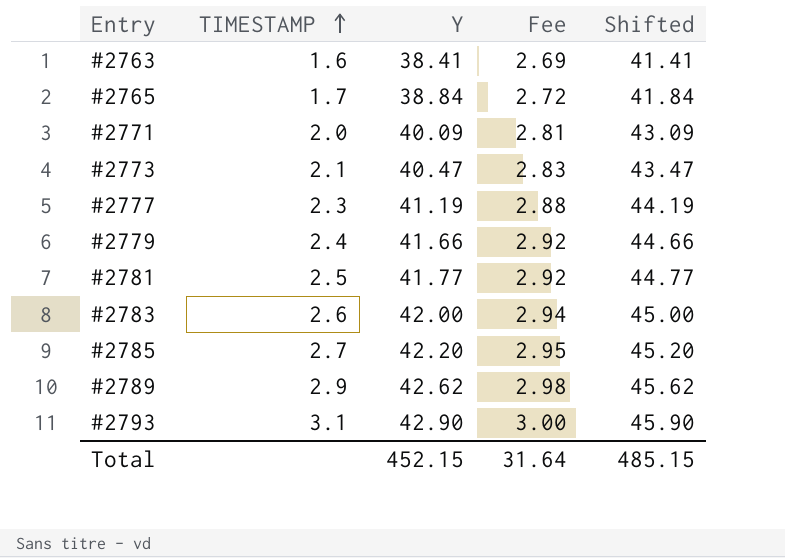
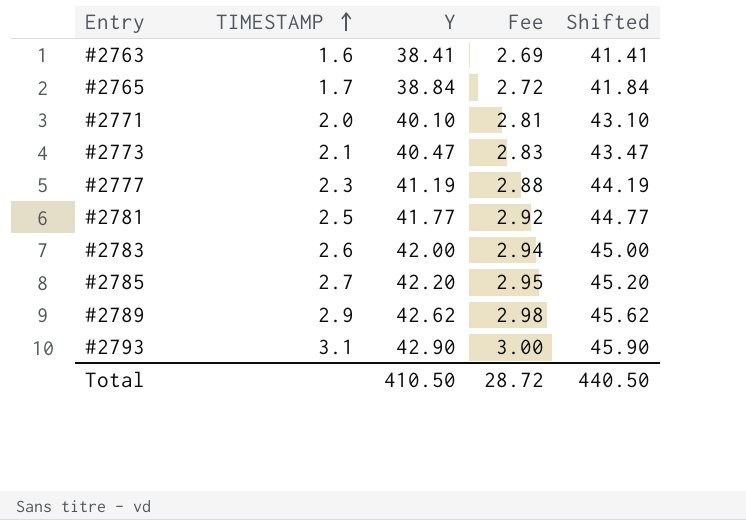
row #2779: 2.4 | 41.66 | 2.92 | 44.66 -> none
#2771 | Y: 40.09 -> 40.10
#2771 | Shifted: 43.09 -> 43.10
Total | Y: 452.15 -> 410.50
Total | Fee: 31.64 -> 28.72
Total | Shifted: 485.15 -> 440.50

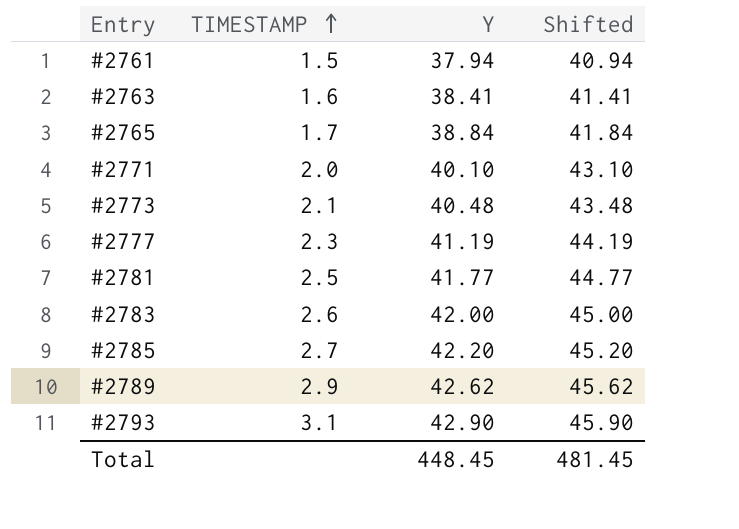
column Fee | formula: [Y] * 0.07 -> none
row #2761: none -> 1.5 | 37.94 | 40.94
#2773 | Y: 40.47 -> 40.48
#2773 | Shifted: 43.47 -> 43.48
Total | Y: 410.50 -> 448.45
Total | Shifted: 440.50 -> 481.45

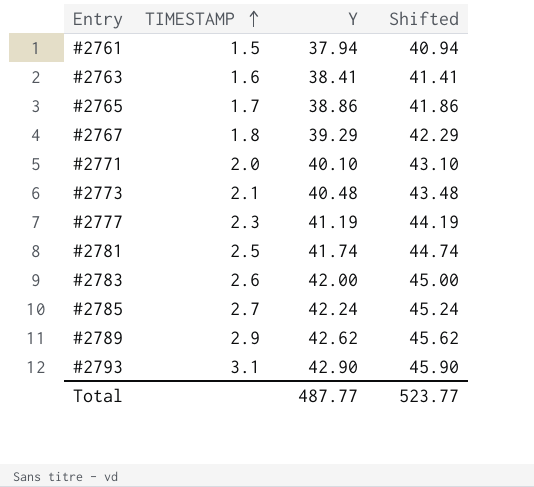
#2765 | Y: 38.84 -> 38.86
#2765 | Shifted: 41.84 -> 41.86
row #2767: none -> 1.8 | 39.29 | 42.29
#2781 | Y: 41.77 -> 41.74
#2781 | Shifted: 44.77 -> 44.74
#2785 | Y: 42.20 -> 42.24
#2785 | Shifted: 45.20 -> 45.24
Total | Y: 448.45 -> 487.77
Total | Shifted: 481.45 -> 523.77

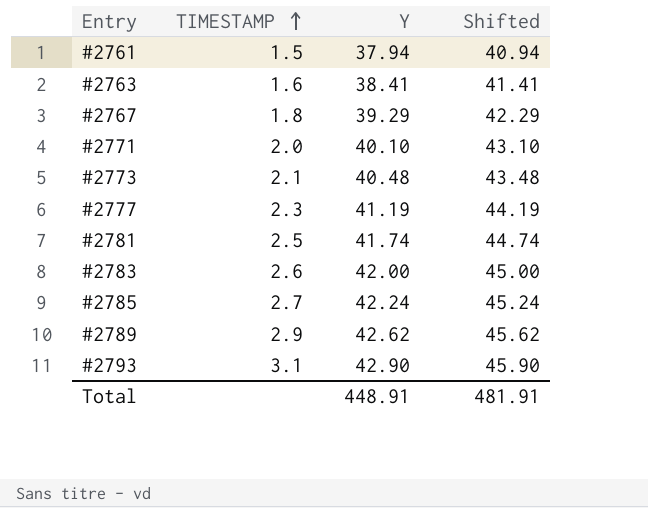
row #2765: 1.7 | 38.86 | 41.86 -> none
Total | Y: 487.77 -> 448.91
Total | Shifted: 523.77 -> 481.91

